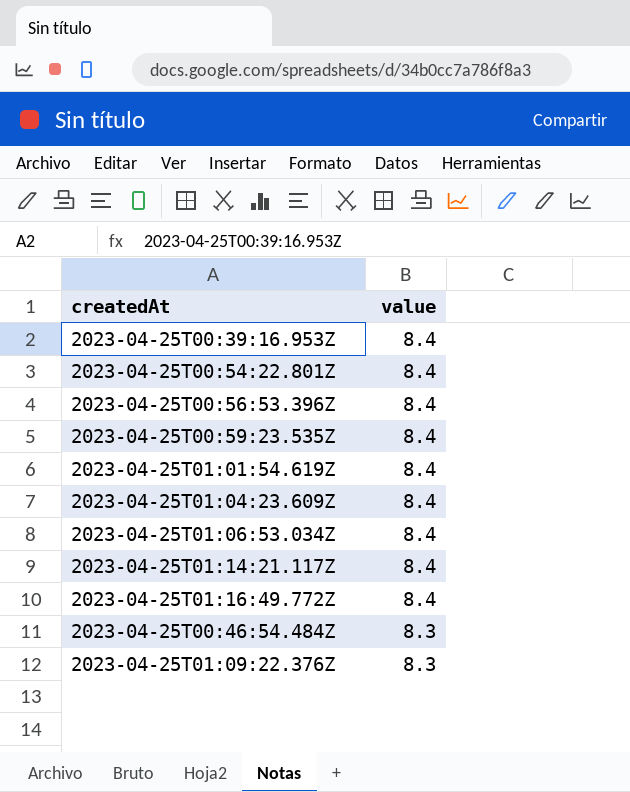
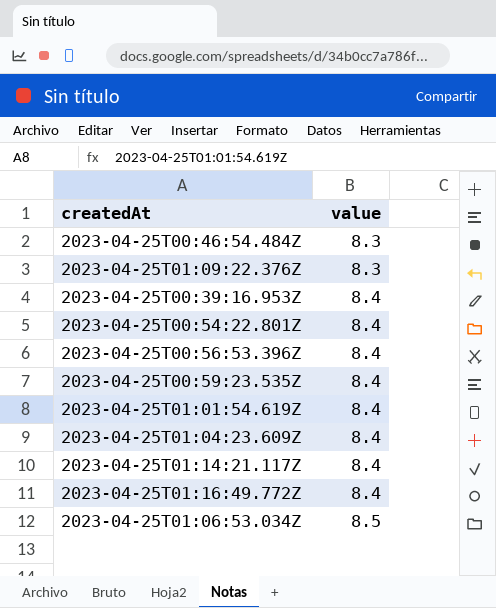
row order: value descending -> value ascending
2023-04-25T01:06:53.034Z | value: 8.4 -> 8.5

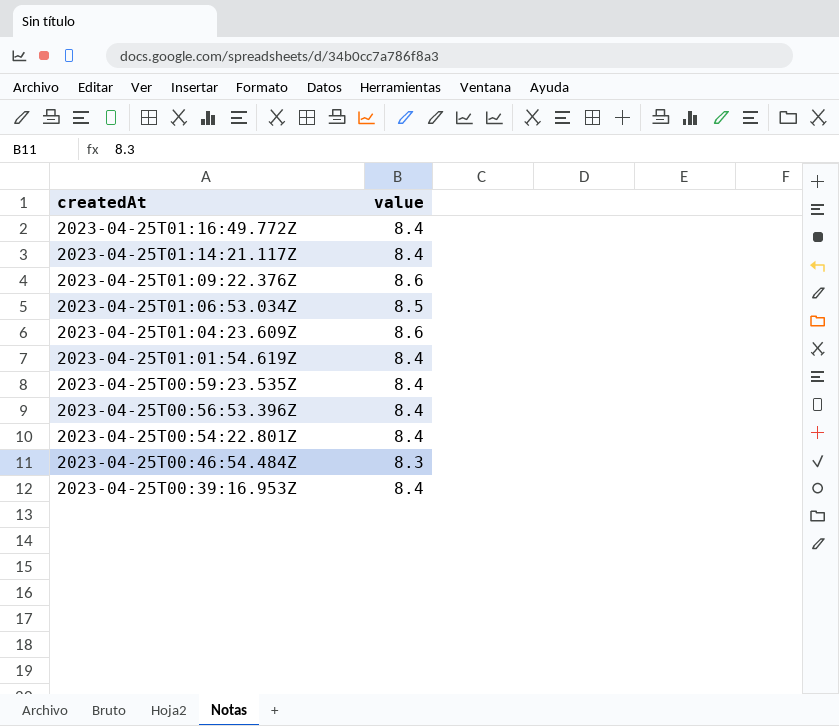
row order: value ascending -> createdAt descending
2023-04-25T01:09:22.376Z | value: 8.3 -> 8.6
2023-04-25T01:04:23.609Z | value: 8.4 -> 8.6

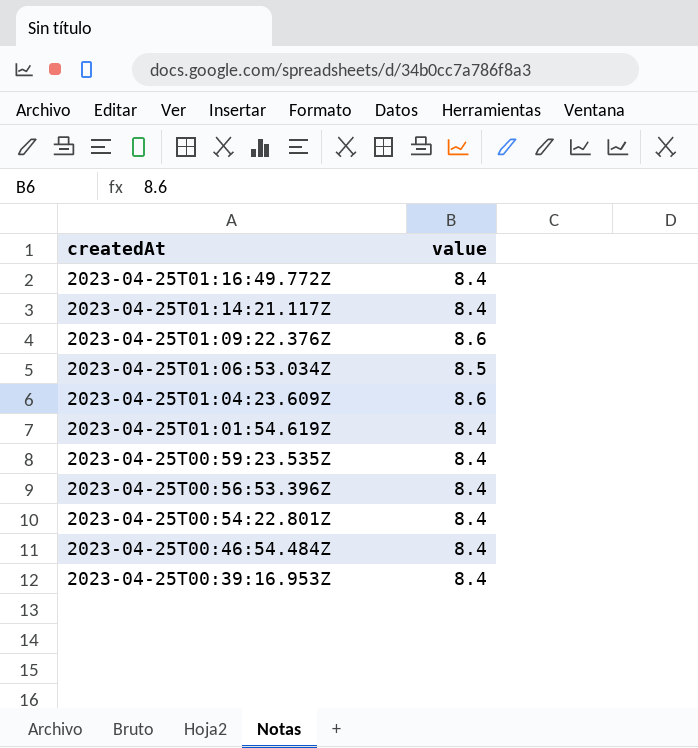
2023-04-25T00:46:54.484Z | value: 8.3 -> 8.4

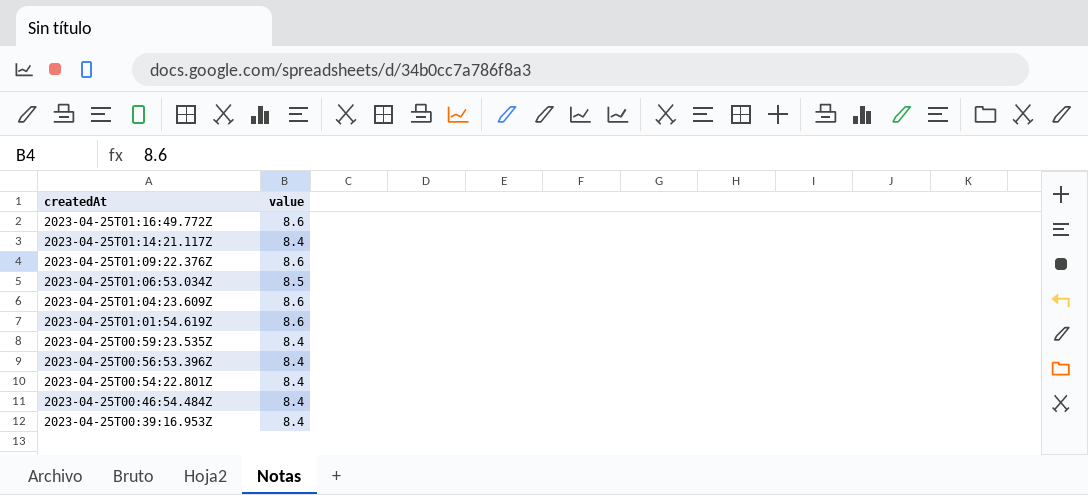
2023-04-25T01:16:49.772Z | value: 8.4 -> 8.6
2023-04-25T01:01:54.619Z | value: 8.4 -> 8.6

